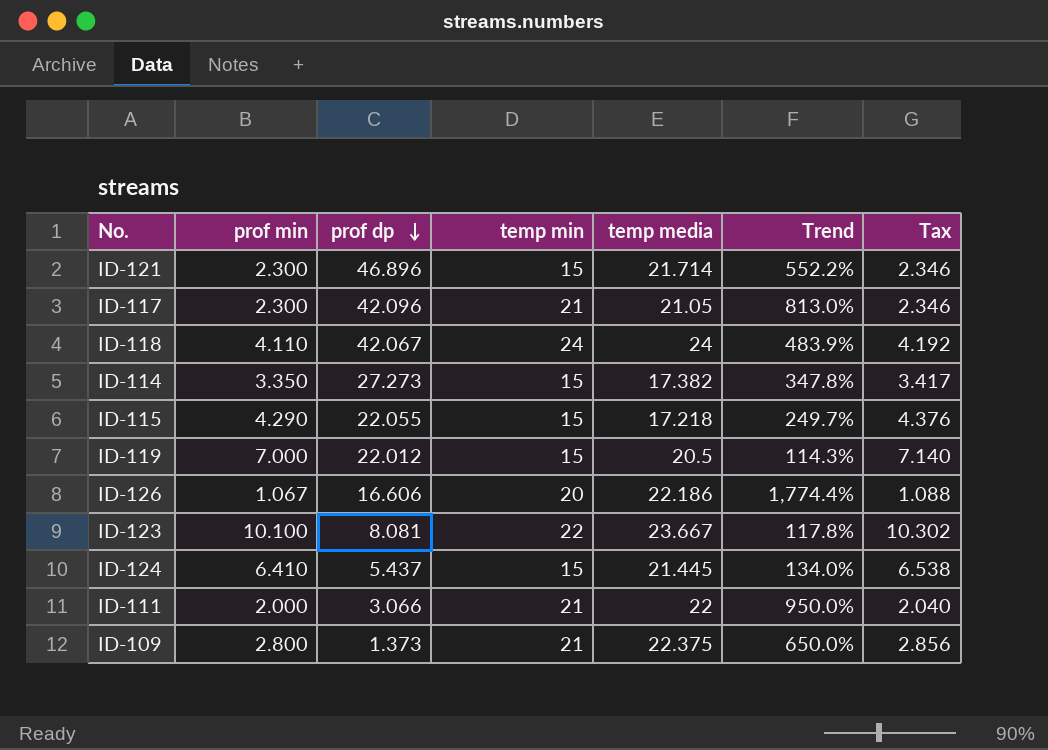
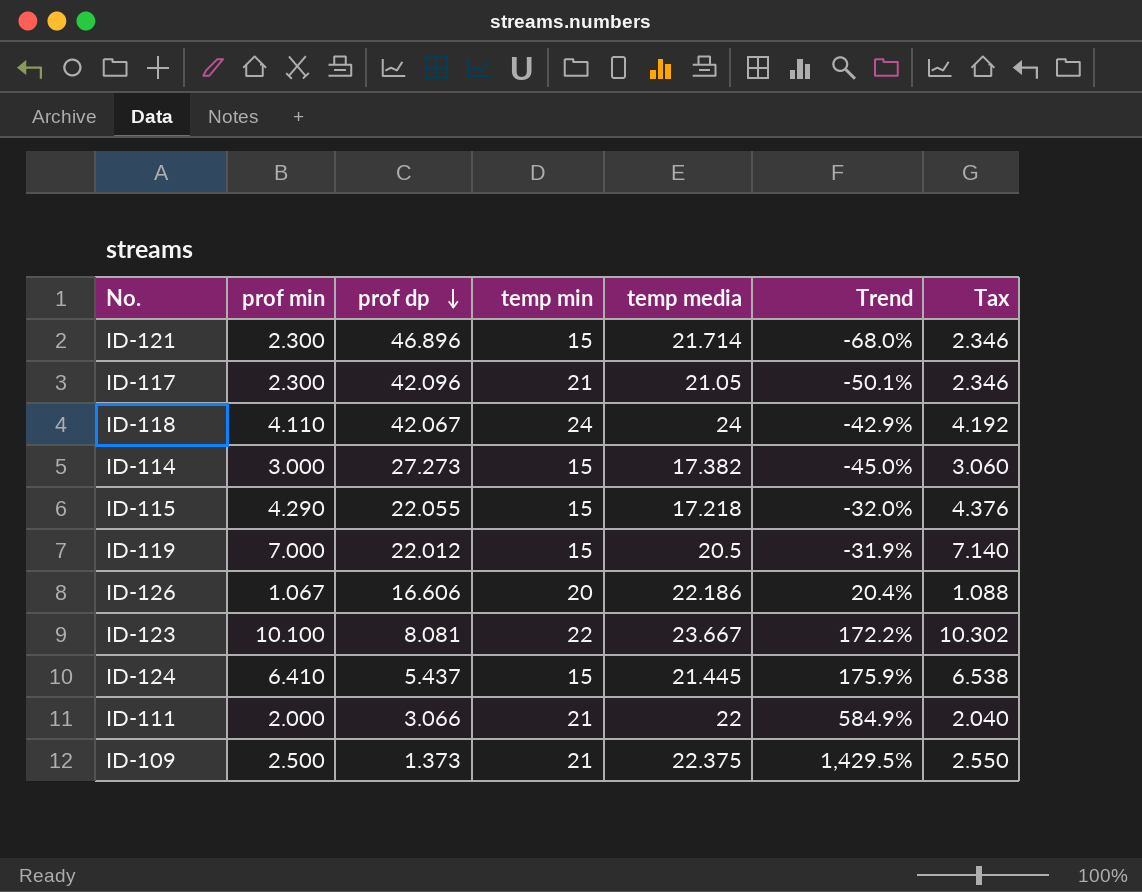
column Trend | formula: ([temp min] - [prof min]) / [prof min] -> ([temp min] - [prof dp]) / [prof dp]
ID-114 | prof min: 3.350 -> 3.000
ID-114 | Tax: 3.417 -> 3.060
ID-109 | prof min: 2.800 -> 2.500
ID-109 | Tax: 2.856 -> 2.550

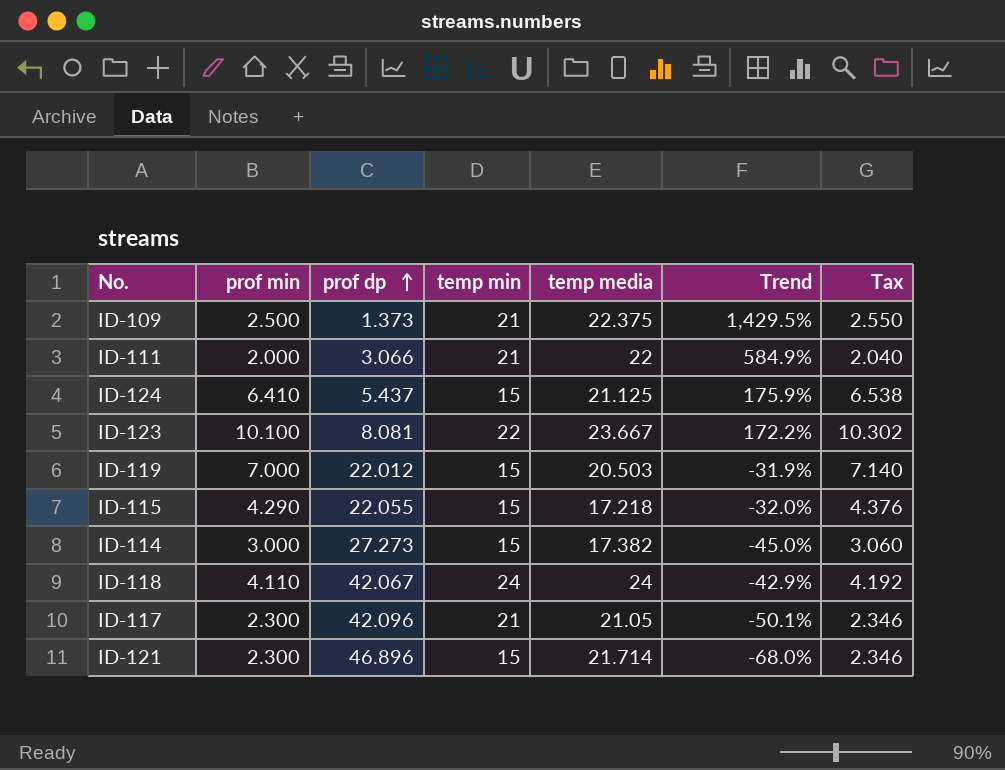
row order: prof dp descending -> prof dp ascending
row ID-126: 1.067 | 16.606 | 20 | 22.186 | 20.4% | 1.088 -> none
ID-124 | temp media: 21.445 -> 21.125
ID-119 | temp media: 20.5 -> 20.503

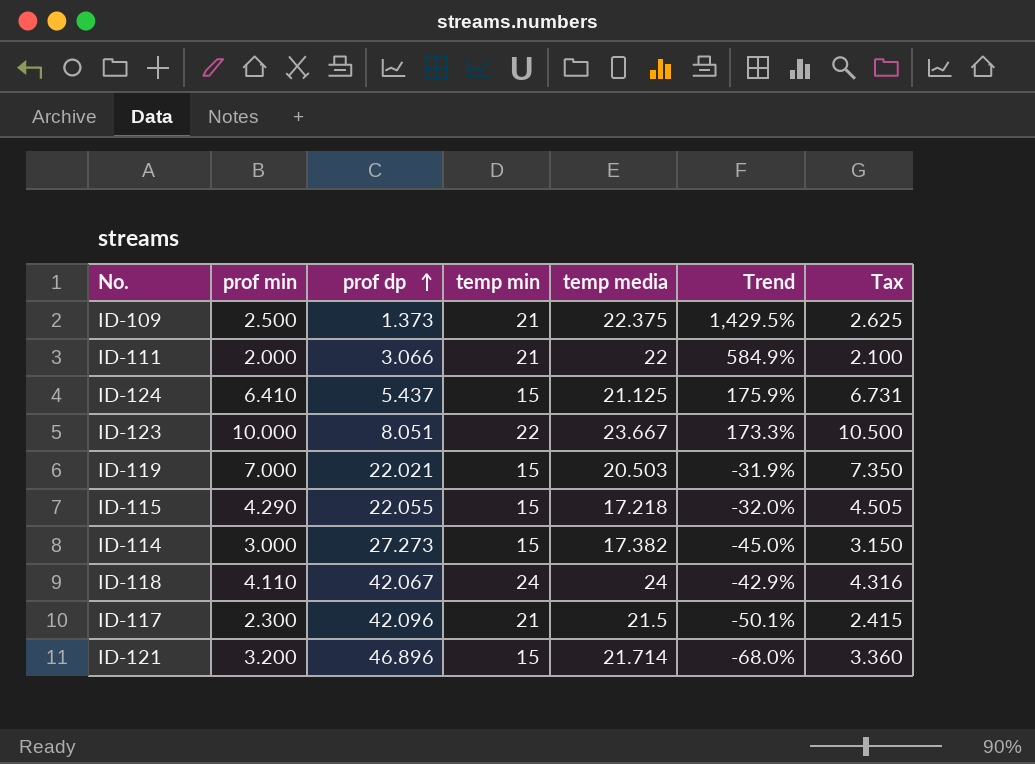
column Tax | formula: [prof min] * 1.02 -> [prof min] * 1.05
ID-123 | prof min: 10.100 -> 10.000
ID-123 | prof dp: 8.081 -> 8.051
ID-123 | Trend: 172.2% -> 173.3%
ID-119 | prof dp: 22.012 -> 22.021
ID-117 | temp media: 21.05 -> 21.5
ID-121 | prof min: 2.300 -> 3.200

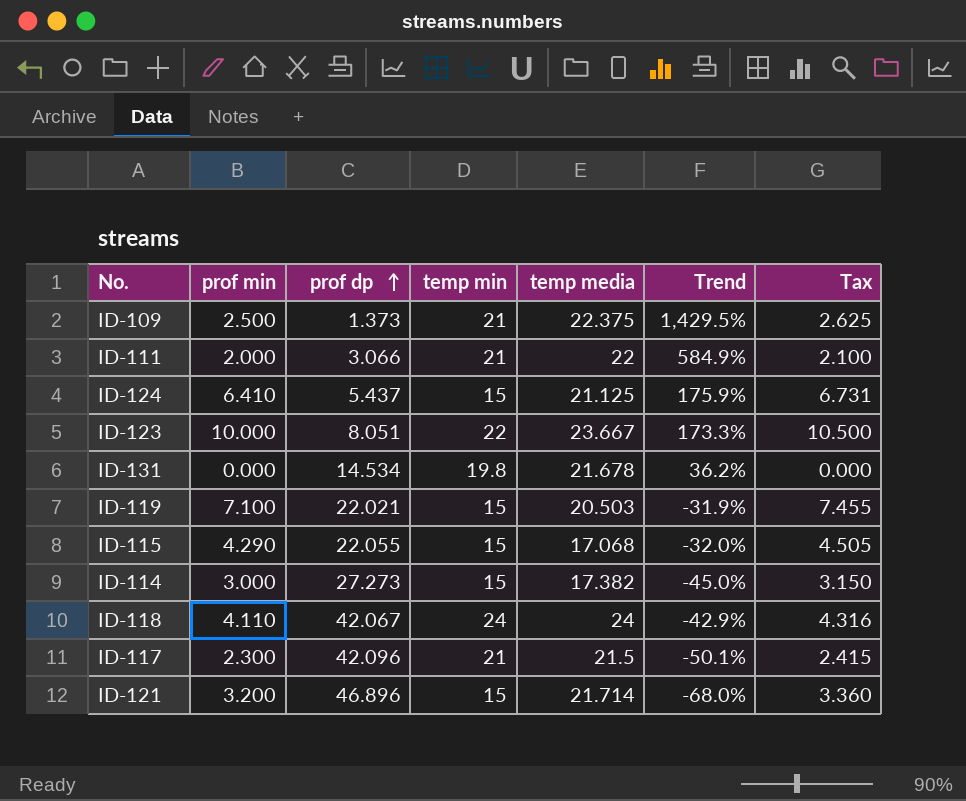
row ID-131: none -> 0.000 | 14.534 | 19.8 | 21.678 | 36.2% | 0.000
ID-119 | prof min: 7.000 -> 7.100
ID-119 | Tax: 7.350 -> 7.455
ID-115 | temp media: 17.218 -> 17.068

